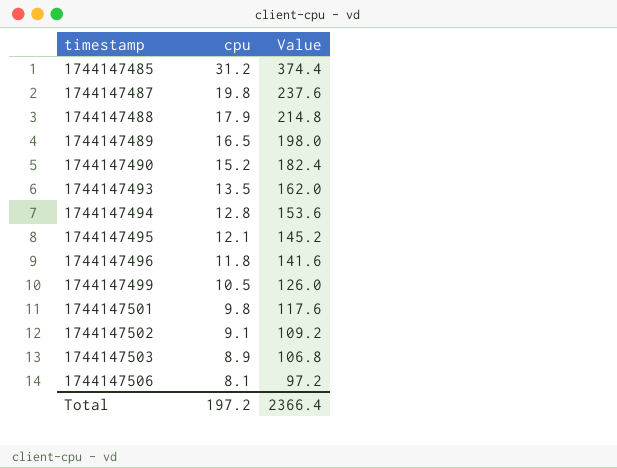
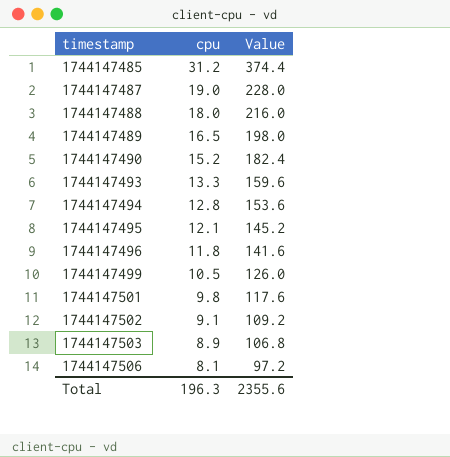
1744147487 | cpu: 19.8 -> 19.0
1744147487 | Value: 237.6 -> 228.0
1744147488 | cpu: 17.9 -> 18.0
1744147488 | Value: 214.8 -> 216.0
1744147493 | cpu: 13.5 -> 13.3
1744147493 | Value: 162.0 -> 159.6
Total | cpu: 197.2 -> 196.3
Total | Value: 2366.4 -> 2355.6

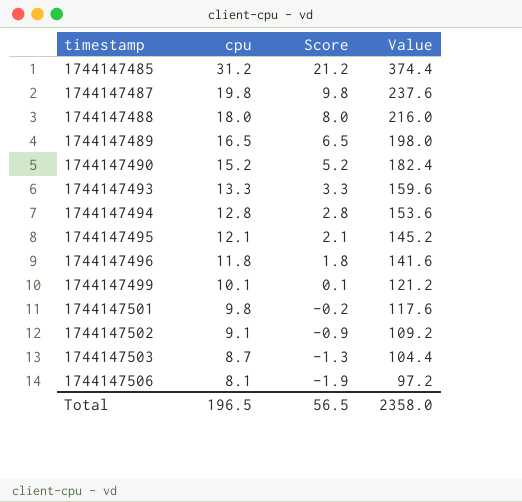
column Score | formula: none -> [cpu] - 10
1744147487 | cpu: 19.0 -> 19.8
1744147487 | Value: 228.0 -> 237.6
1744147499 | cpu: 10.5 -> 10.1
1744147499 | Value: 126.0 -> 121.2
1744147503 | cpu: 8.9 -> 8.7
1744147503 | Value: 106.8 -> 104.4
Total | cpu: 196.3 -> 196.5
Total | Value: 2355.6 -> 2358.0

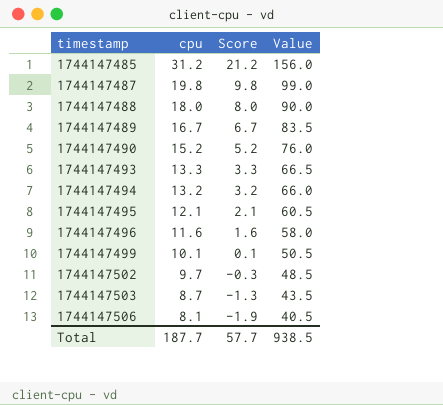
column Value | formula: [cpu] * 12 -> [cpu] * 5
row 1744147501: 9.8 | -0.2 | 117.6 -> none
1744147489 | cpu: 16.5 -> 16.7
1744147489 | Score: 6.5 -> 6.7
1744147494 | cpu: 12.8 -> 13.2
1744147494 | Score: 2.8 -> 3.2
1744147496 | cpu: 11.8 -> 11.6
1744147496 | Score: 1.8 -> 1.6
1744147502 | cpu: 9.1 -> 9.7
1744147502 | Score: -0.9 -> -0.3
Total | cpu: 196.5 -> 187.7
Total | Score: 56.5 -> 57.7
Total | Value: 2358.0 -> 938.5

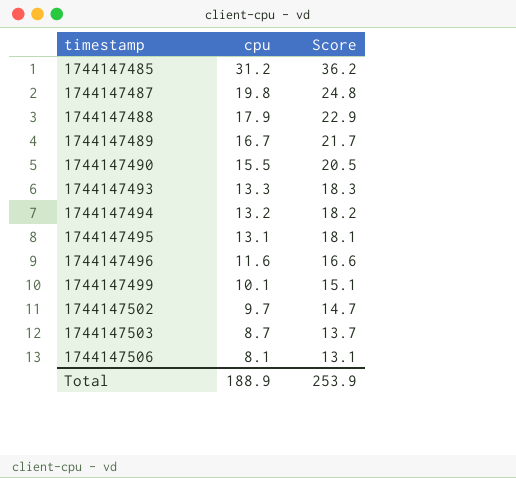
column Value | formula: [cpu] * 5 -> none
column Score | formula: [cpu] - 10 -> [cpu] + 5
1744147488 | cpu: 18.0 -> 17.9
1744147490 | cpu: 15.2 -> 15.5
1744147495 | cpu: 12.1 -> 13.1
Total | cpu: 187.7 -> 188.9
Total | Score: 57.7 -> 253.9

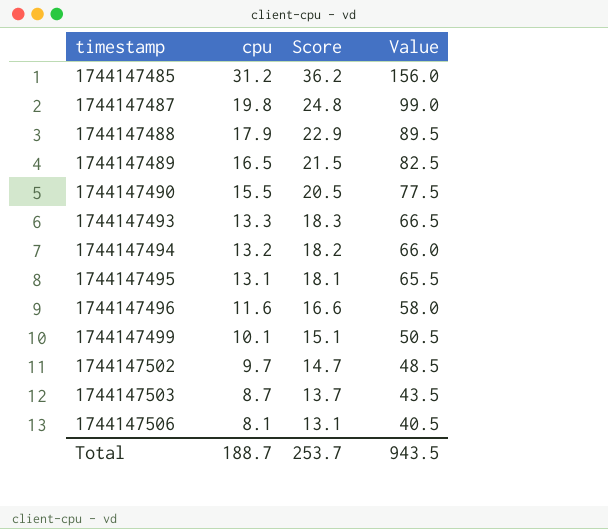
column Value | formula: none -> [cpu] * 5
1744147489 | cpu: 16.7 -> 16.5
1744147489 | Score: 21.7 -> 21.5
Total | cpu: 188.9 -> 188.7
Total | Score: 253.9 -> 253.7

